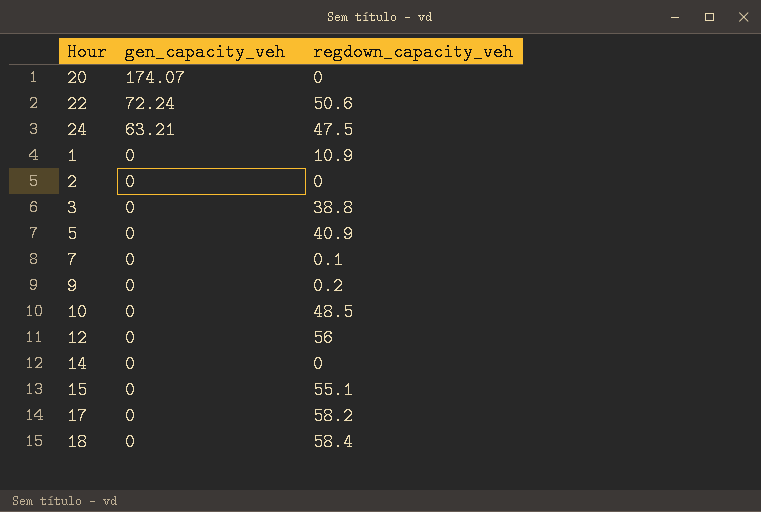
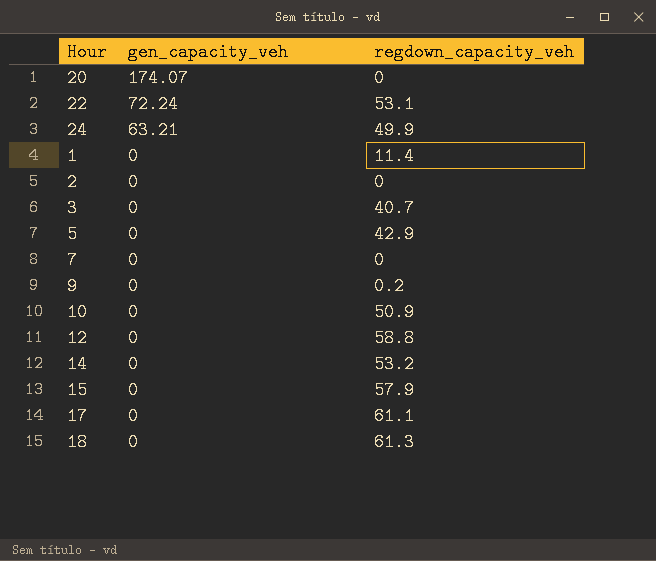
22 | regdown_capacity_veh: 50.6 -> 53.1
24 | regdown_capacity_veh: 47.5 -> 49.9
1 | regdown_capacity_veh: 10.9 -> 11.4
3 | regdown_capacity_veh: 38.8 -> 40.7
5 | regdown_capacity_veh: 40.9 -> 42.9
7 | regdown_capacity_veh: 0.1 -> 0
10 | regdown_capacity_veh: 48.5 -> 50.9
12 | regdown_capacity_veh: 56 -> 58.8
14 | regdown_capacity_veh: 0 -> 53.2
15 | regdown_capacity_veh: 55.1 -> 57.9
17 | regdown_capacity_veh: 58.2 -> 61.1
18 | regdown_capacity_veh: 58.4 -> 61.3

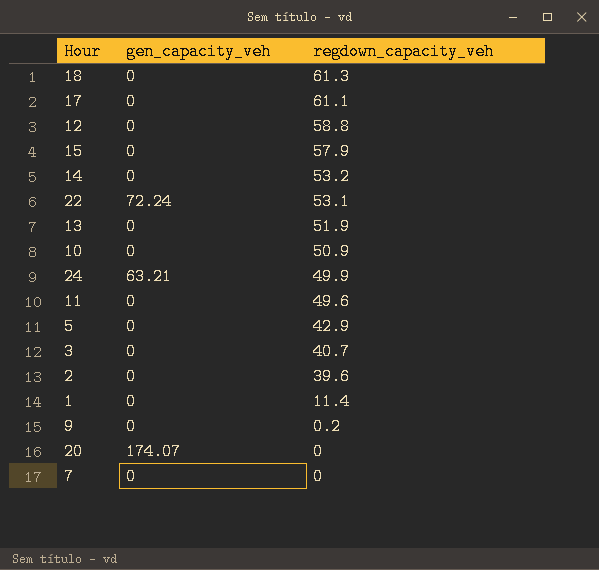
row order: gen_capacity_veh descending -> regdown_capacity_veh descending
row 13: none -> 0 | 51.9
row 11: none -> 0 | 49.6
2 | regdown_capacity_veh: 0 -> 39.6

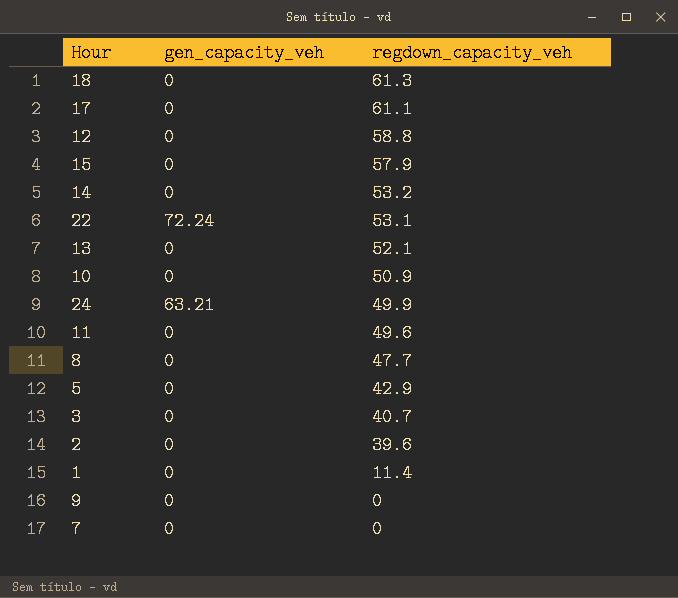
row 20: 174.07 | 0 -> none
13 | regdown_capacity_veh: 51.9 -> 52.1
row 8: none -> 0 | 47.7
9 | regdown_capacity_veh: 0.2 -> 0

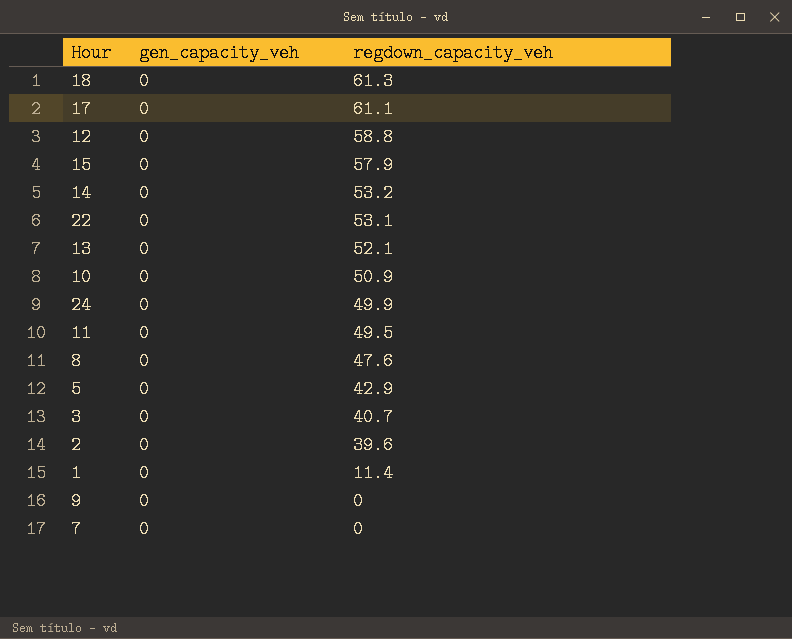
22 | gen_capacity_veh: 72.24 -> 0
24 | gen_capacity_veh: 63.21 -> 0
11 | regdown_capacity_veh: 49.6 -> 49.5
8 | regdown_capacity_veh: 47.7 -> 47.6

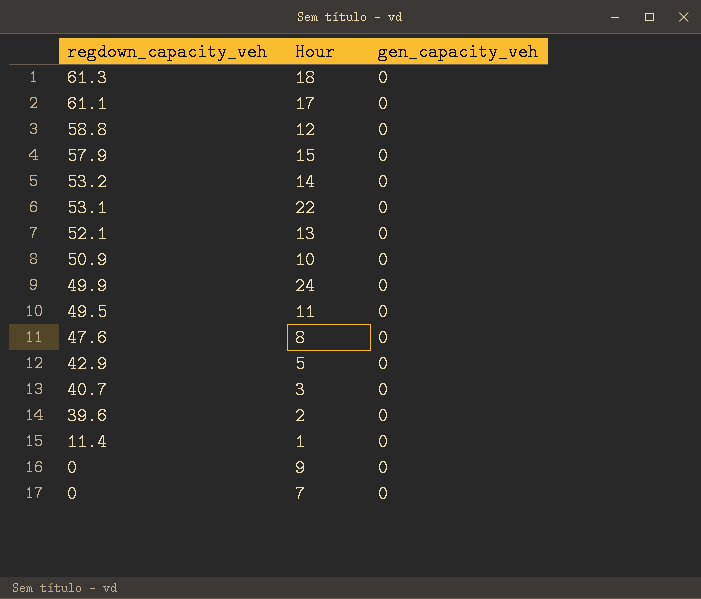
column regdown_capacity_veh | position: 3 -> 1

